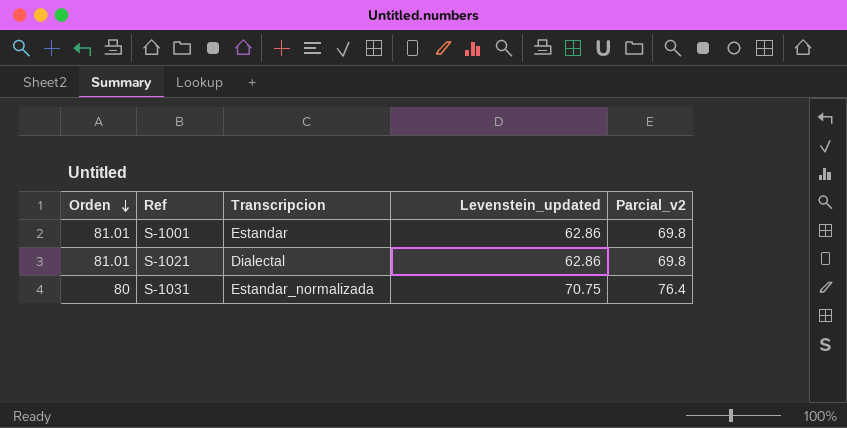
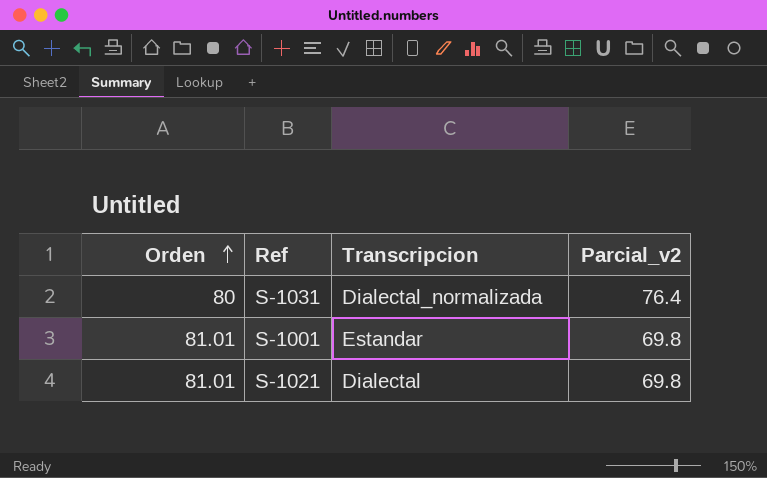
row order: Orden descending -> Orden ascending
column Levenstein_updated | position: 4 -> none
S-1031 | Transcripcion: Estandar_normalizada -> Dialectal_normalizada

